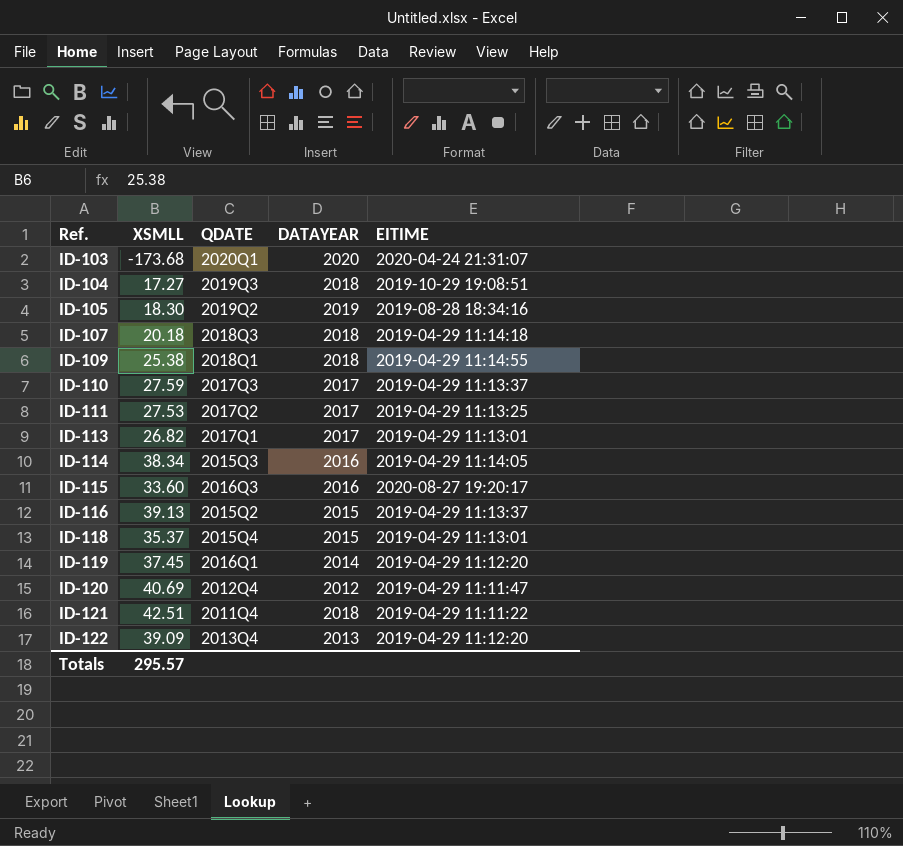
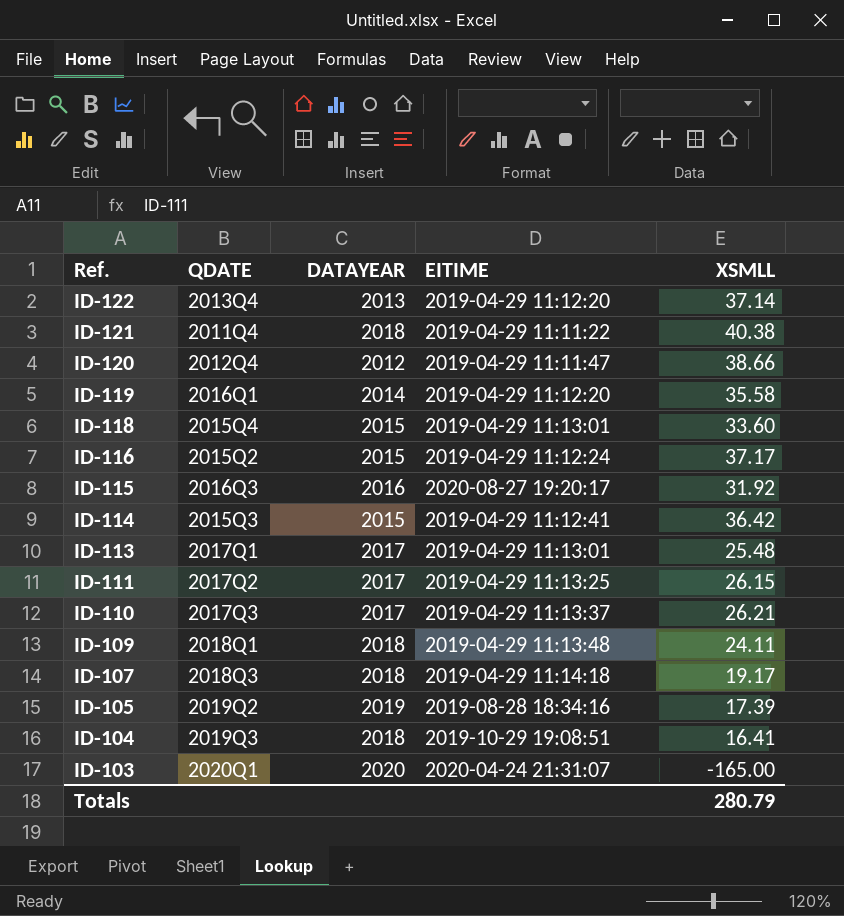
row order: Ref. ascending -> Ref. descending
column XSMLL | position: 2 -> 5
ID-122 | XSMLL: 39.09 -> 37.14
ID-121 | XSMLL: 42.51 -> 40.38
ID-120 | XSMLL: 40.69 -> 38.66
ID-119 | XSMLL: 37.45 -> 35.58
ID-118 | XSMLL: 35.37 -> 33.60
ID-116 | EITIME: 2019-04-29 11:13:37 -> 2019-04-29 11:12:24
ID-116 | XSMLL: 39.13 -> 37.17
ID-115 | XSMLL: 33.60 -> 31.92
ID-114 | DATAYEAR: 2016 -> 2015
ID-114 | EITIME: 2019-04-29 11:14:05 -> 2019-04-29 11:12:41
ID-114 | XSMLL: 38.34 -> 36.42
ID-113 | XSMLL: 26.82 -> 25.48
ID-111 | XSMLL: 27.53 -> 26.15
ID-110 | XSMLL: 27.59 -> 26.21
ID-109 | EITIME: 2019-04-29 11:14:55 -> 2019-04-29 11:13:48
ID-109 | XSMLL: 25.38 -> 24.11
ID-107 | XSMLL: 20.18 -> 19.17
ID-105 | XSMLL: 18.30 -> 17.39
ID-104 | XSMLL: 17.27 -> 16.41
ID-103 | XSMLL: -173.68 -> -165.00
Totals | XSMLL: 295.57 -> 280.79

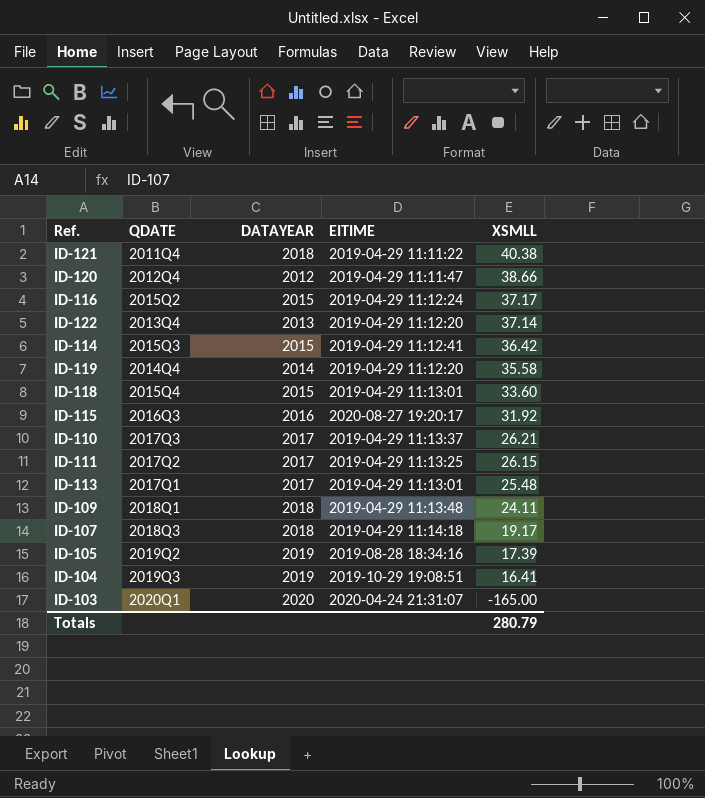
row order: Ref. descending -> XSMLL descending
ID-119 | QDATE: 2016Q1 -> 2014Q4
ID-104 | DATAYEAR: 2018 -> 2019

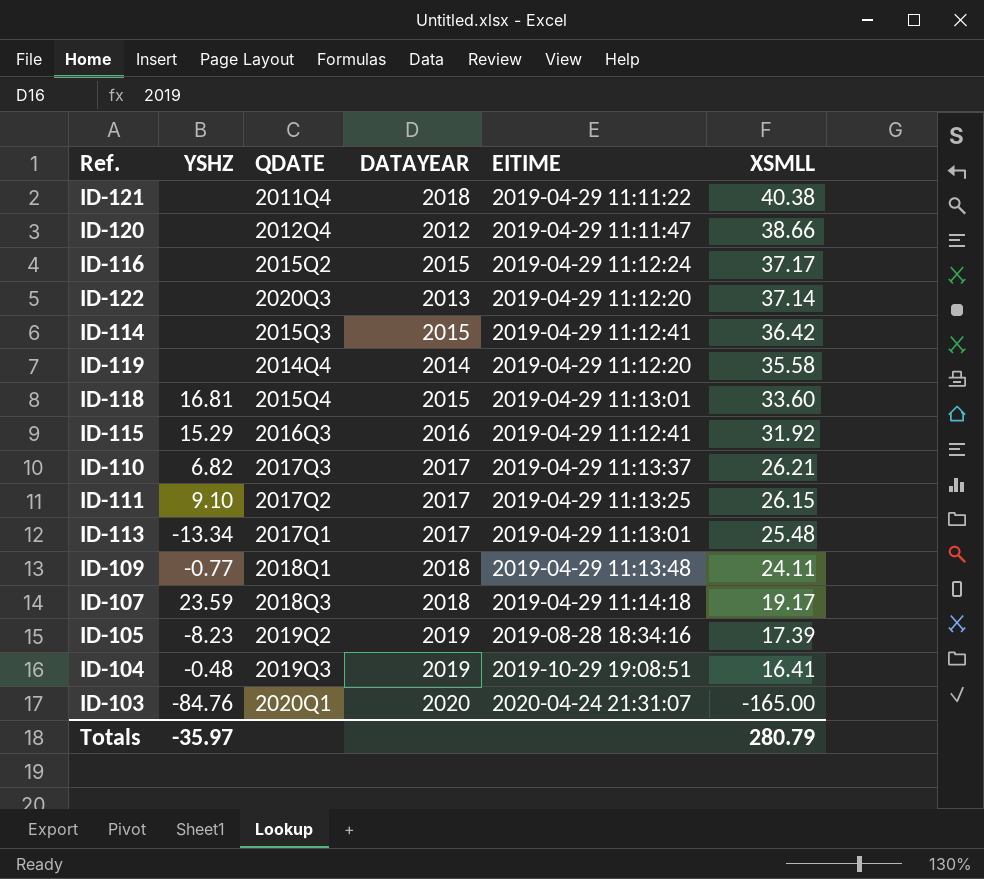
column YSHZ | position: none -> 2
ID-122 | QDATE: 2013Q4 -> 2020Q3
ID-115 | EITIME: 2020-08-27 19:20:17 -> 2019-04-29 11:12:41

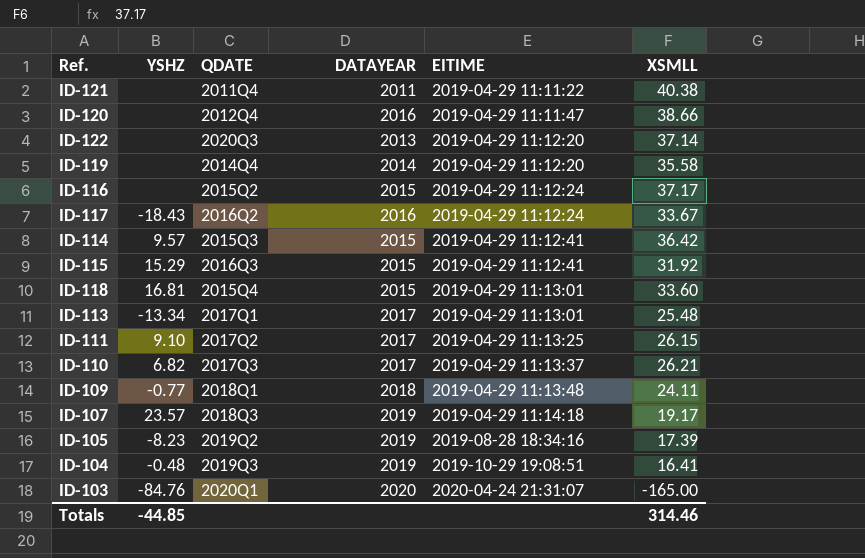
row order: XSMLL descending -> EITIME ascending
ID-121 | DATAYEAR: 2018 -> 2011
ID-120 | DATAYEAR: 2012 -> 2016
row ID-117: none -> -18.43 | 2016Q2 | 2016 | 2019-04-29 11:12:24 | 33.67
ID-114 | YSHZ: none -> 9.57
ID-115 | DATAYEAR: 2016 -> 2015
ID-107 | YSHZ: 23.59 -> 23.57
ID-107 | DATAYEAR: 2018 -> 2019
Totals | YSHZ: -35.97 -> -44.85
Totals | XSMLL: 280.79 -> 314.46

